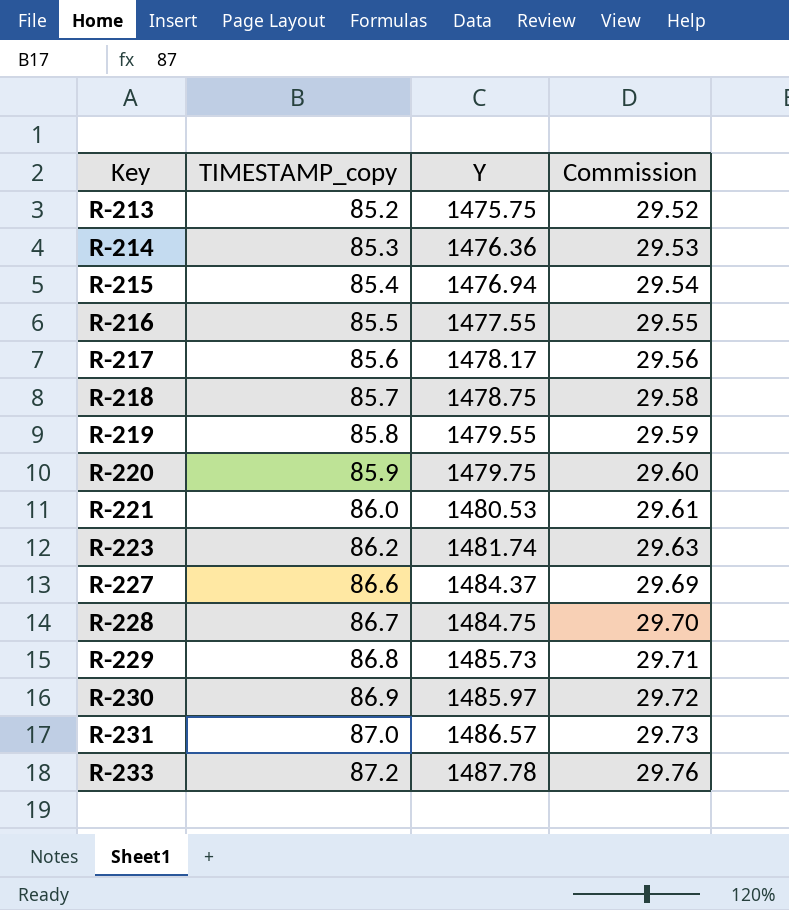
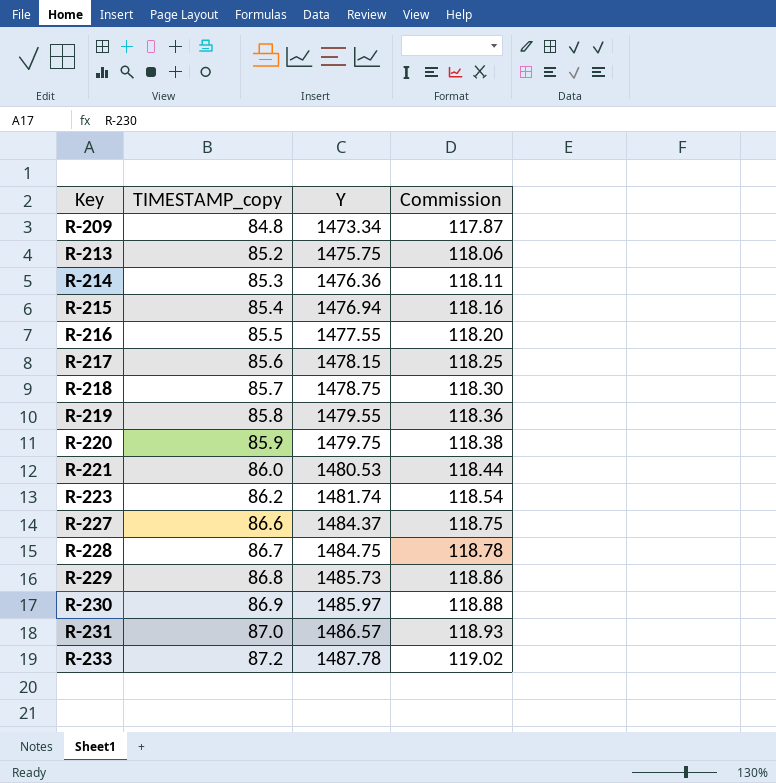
column Commission | formula: [Y] * 0.02 -> [Y] * 0.08
row R-209: none -> 84.8 | 1473.34 | 117.87
R-217 | Y: 1478.17 -> 1478.15

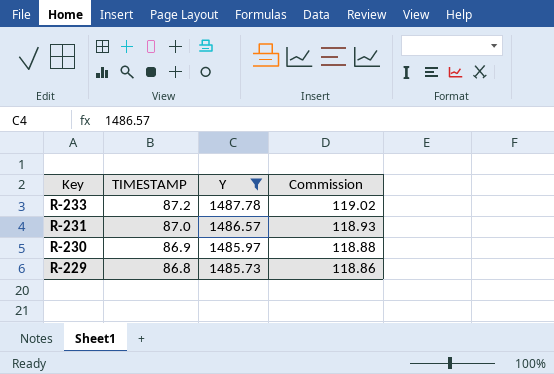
filter: none -> Y >= 1485.73
row order: Key ascending -> Key descending
column name: TIMESTAMP_copy -> TIMESTAMP

